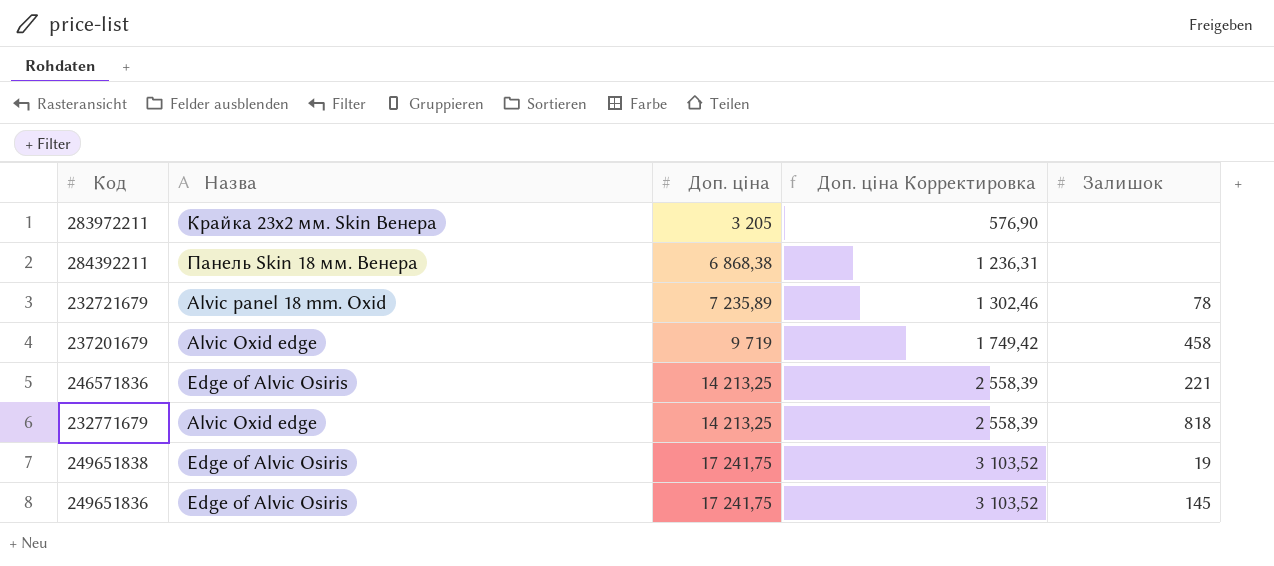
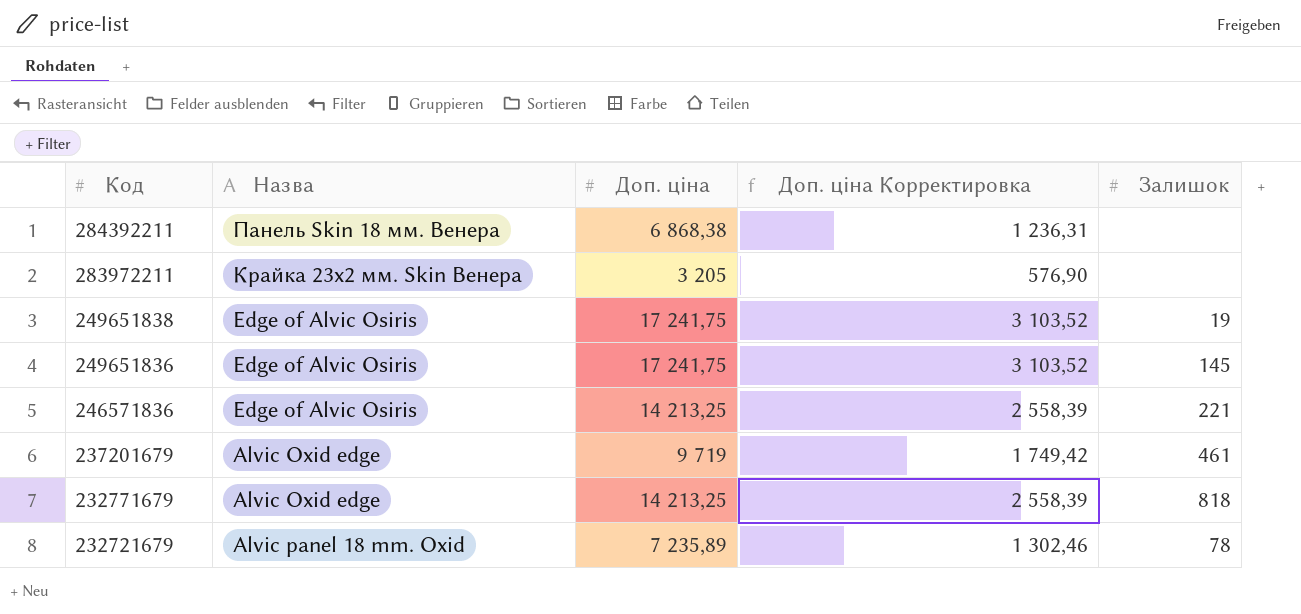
row order: Доп. ціна ascending -> Код descending
237201679 | Залишок: 458 -> 461

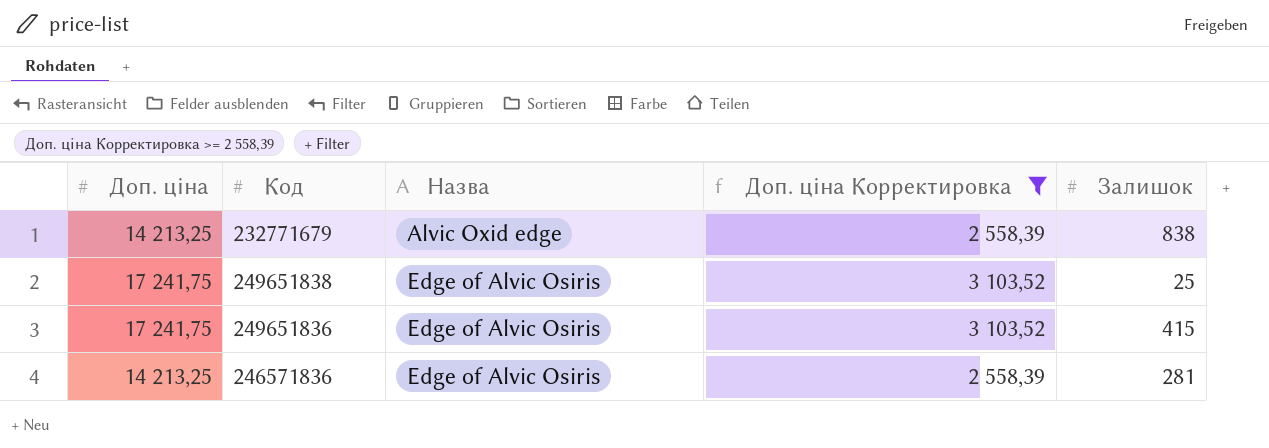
filter: none -> Доп. ціна Корректировка >= 2 558,39
row order: Код descending -> Назва ascending
column Доп. ціна | position: 3 -> 1
232771679 | Залишок: 818 -> 838
249651838 | Залишок: 19 -> 25
249651836 | Залишок: 145 -> 415
246571836 | Залишок: 221 -> 281

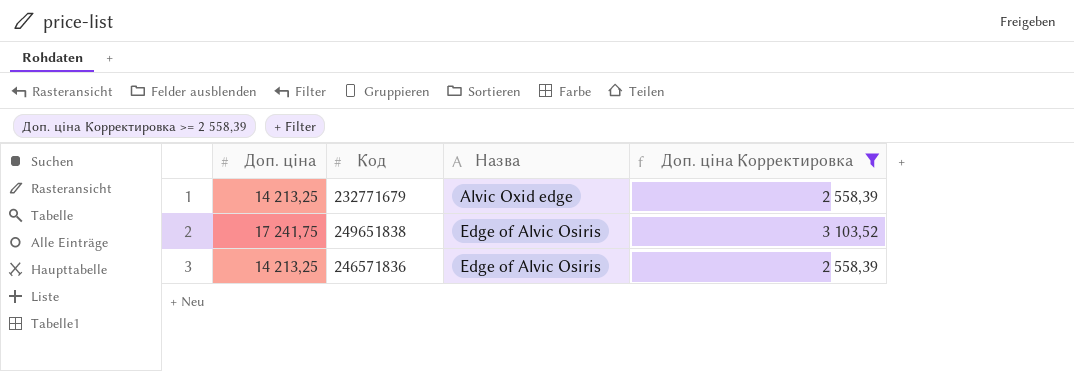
column Залишок | position: 5 -> none
row 249651836: 17 241,75 | Edge of Alvic Osiris | 3 103,52 | 415 -> none

